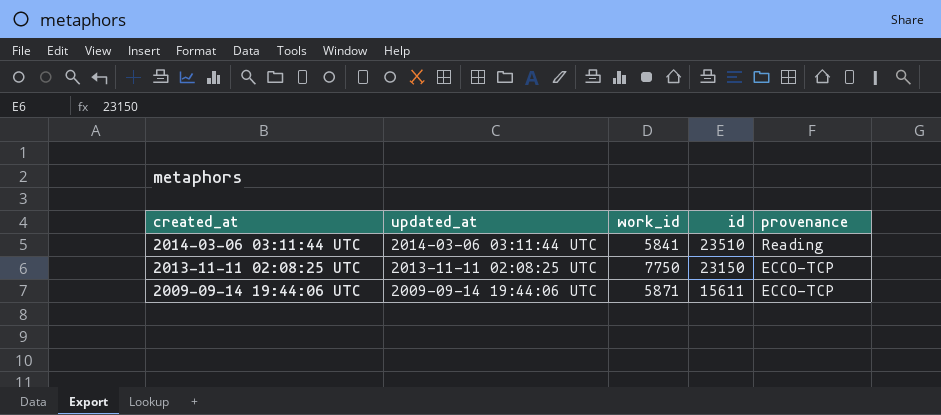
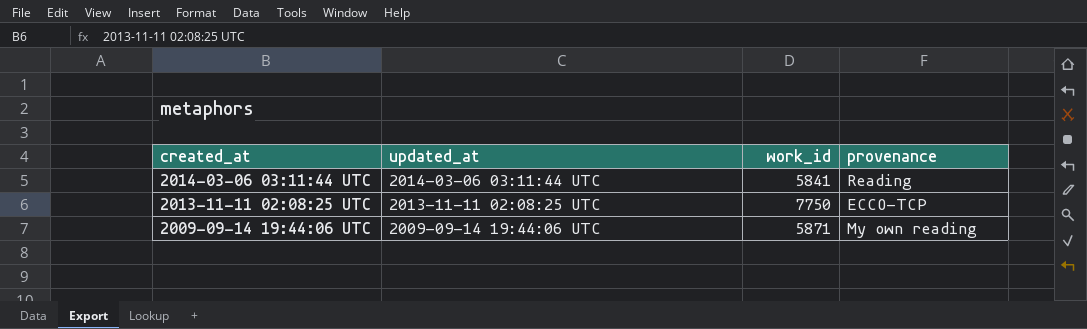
column id | position: 4 -> none
2009-09-14 19:44:06 UTC | provenance: ECCO-TCP -> My own reading

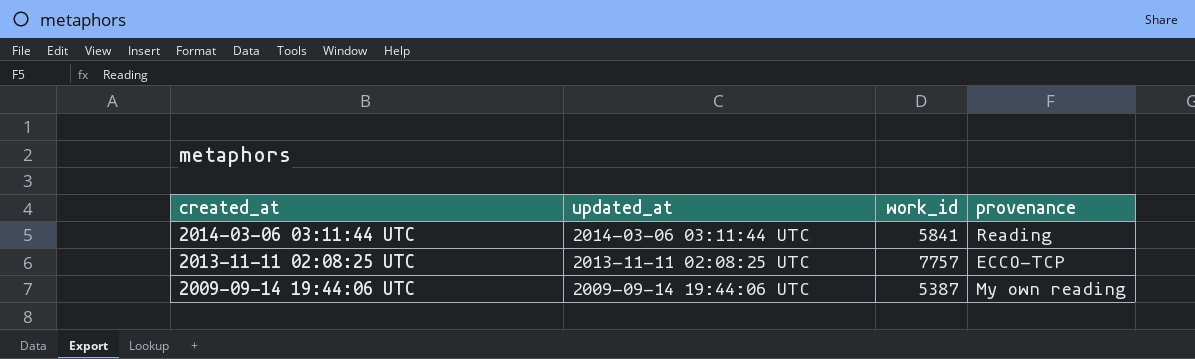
2013-11-11 02:08:25 UTC | work_id: 7750 -> 7757
2009-09-14 19:44:06 UTC | work_id: 5871 -> 5387

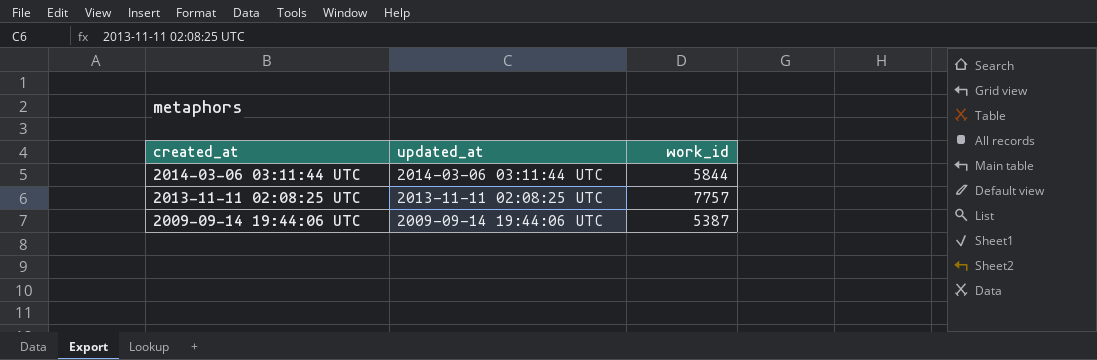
column provenance | position: 4 -> none
2014-03-06 03:11:44 UTC | work_id: 5841 -> 5844

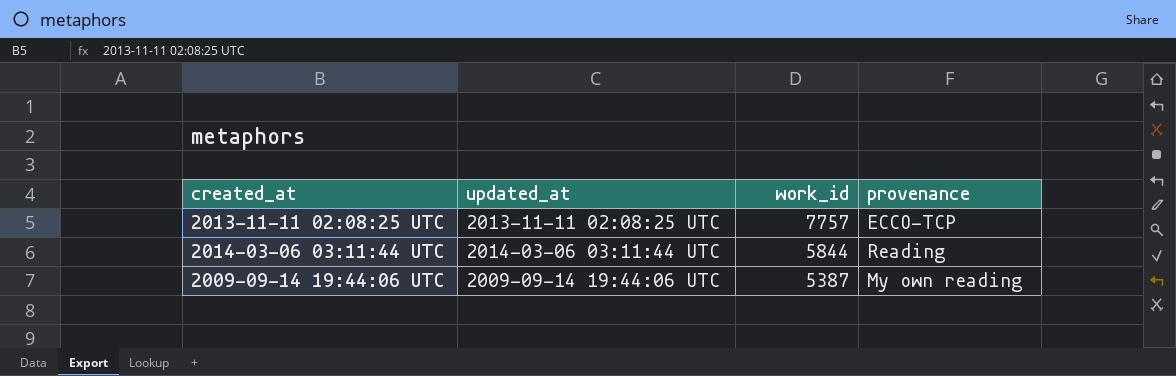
row order: created_at descending -> work_id descending
column provenance | position: none -> 4

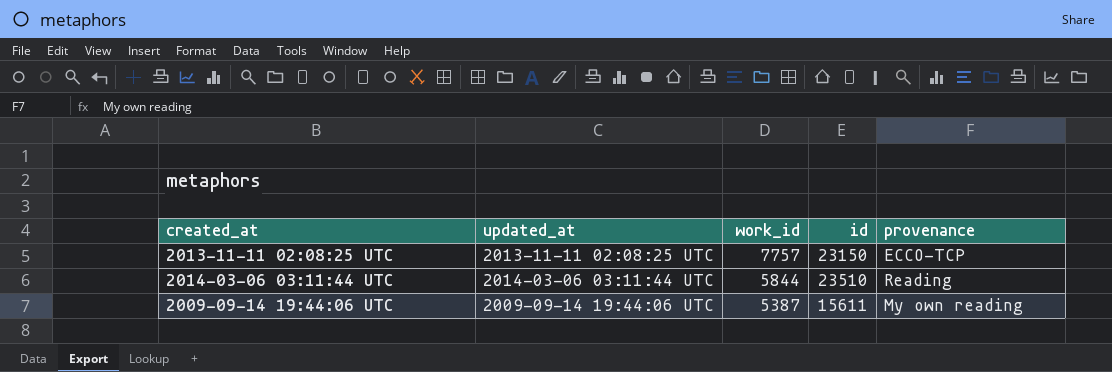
column id | position: none -> 4

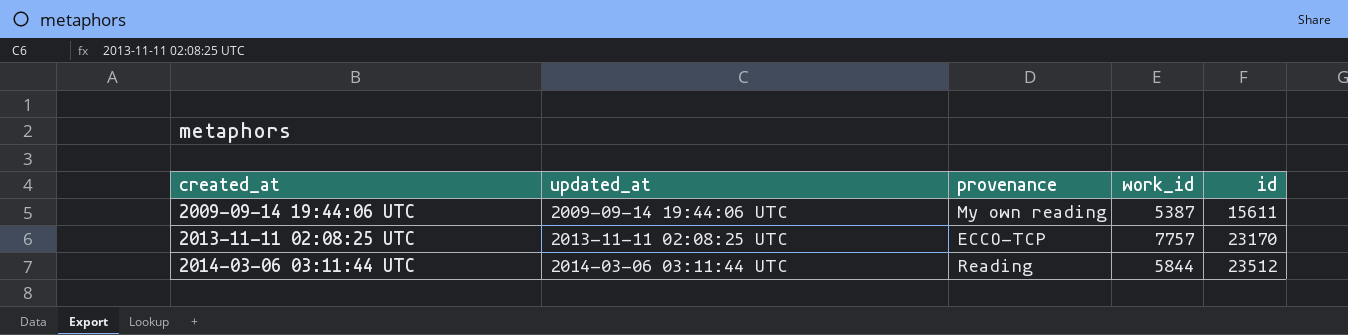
row order: work_id descending -> created_at ascending
column provenance | position: 5 -> 3
2013-11-11 02:08:25 UTC | id: 23150 -> 23170
2014-03-06 03:11:44 UTC | id: 23510 -> 23512

